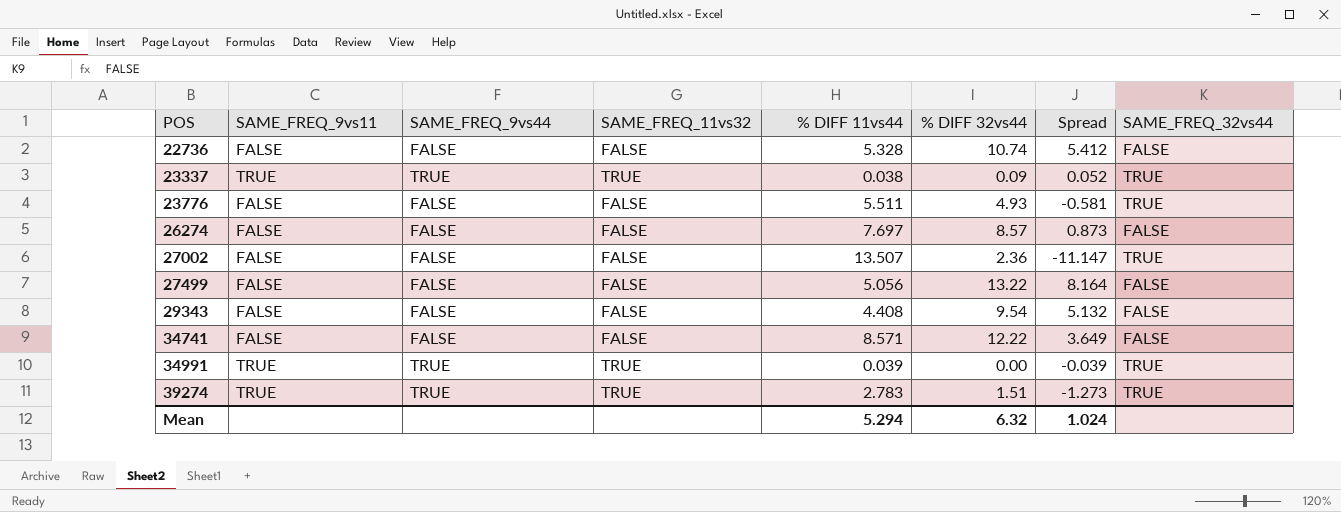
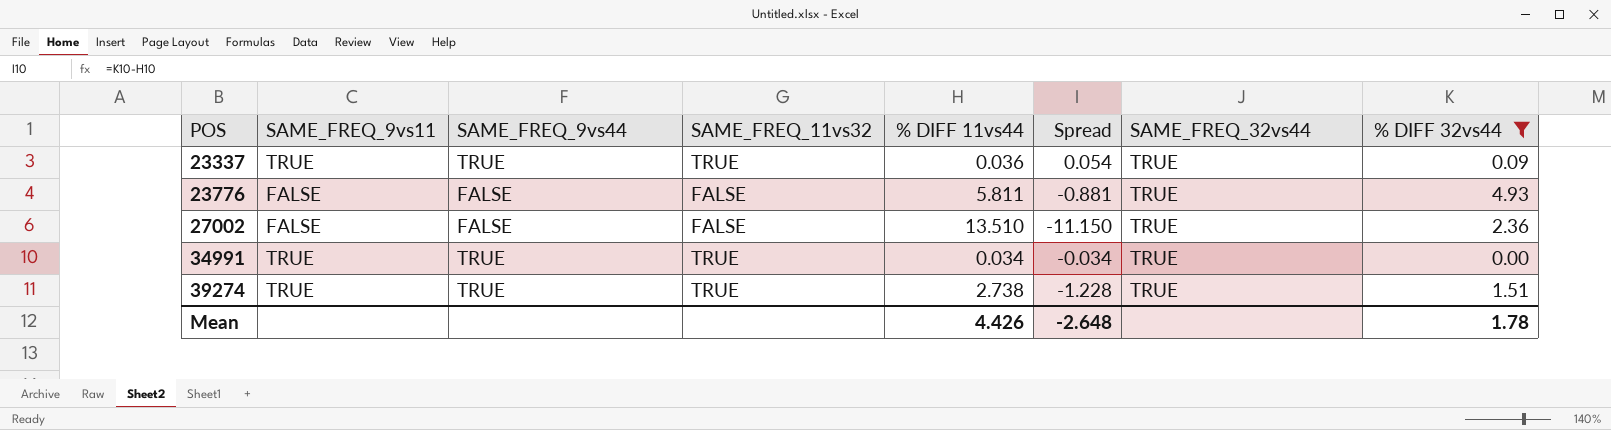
filter: none -> % DIFF 32vs44 <= 4.93
column % DIFF 32vs44 | position: 6 -> 8
23337 | % DIFF 11vs44: 0.038 -> 0.036
23337 | Spread: 0.052 -> 0.054
23776 | % DIFF 11vs44: 5.511 -> 5.811
23776 | Spread: -0.581 -> -0.881
27002 | % DIFF 11vs44: 13.507 -> 13.510
27002 | Spread: -11.147 -> -11.150
34991 | % DIFF 11vs44: 0.039 -> 0.034
34991 | Spread: -0.039 -> -0.034
39274 | % DIFF 11vs44: 2.783 -> 2.738
39274 | Spread: -1.273 -> -1.228
Mean | % DIFF 11vs44: 5.294 -> 4.426
Mean | Spread: 1.024 -> -2.648
Mean | % DIFF 32vs44: 6.32 -> 1.78

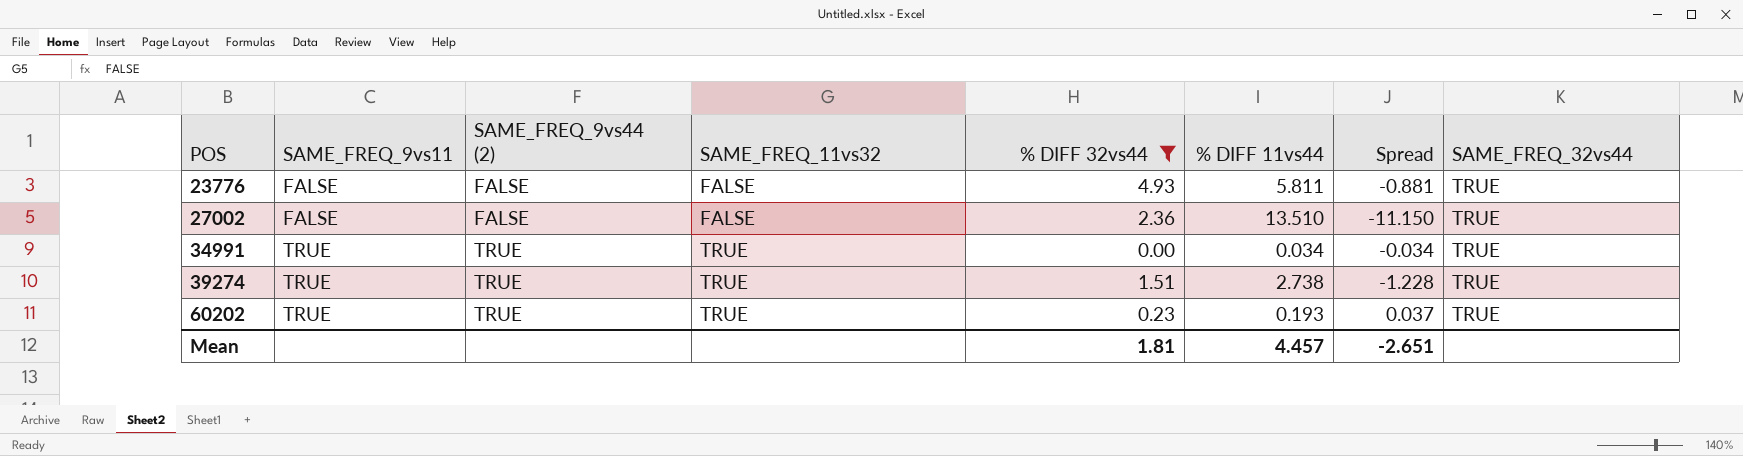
column name: SAME_FREQ_9vs44 -> SAME_FREQ_9vs44 (2)
column % DIFF 32vs44 | position: 8 -> 5
row 23337: TRUE | TRUE | TRUE | 0.036 | 0.054 | TRUE | 0.09 -> none
row 60202: none -> TRUE | TRUE | TRUE | 0.23 | 0.193 | 0.037 | TRUE
Mean | % DIFF 32vs44: 1.78 -> 1.81
Mean | % DIFF 11vs44: 4.426 -> 4.457
Mean | Spread: -2.648 -> -2.651

